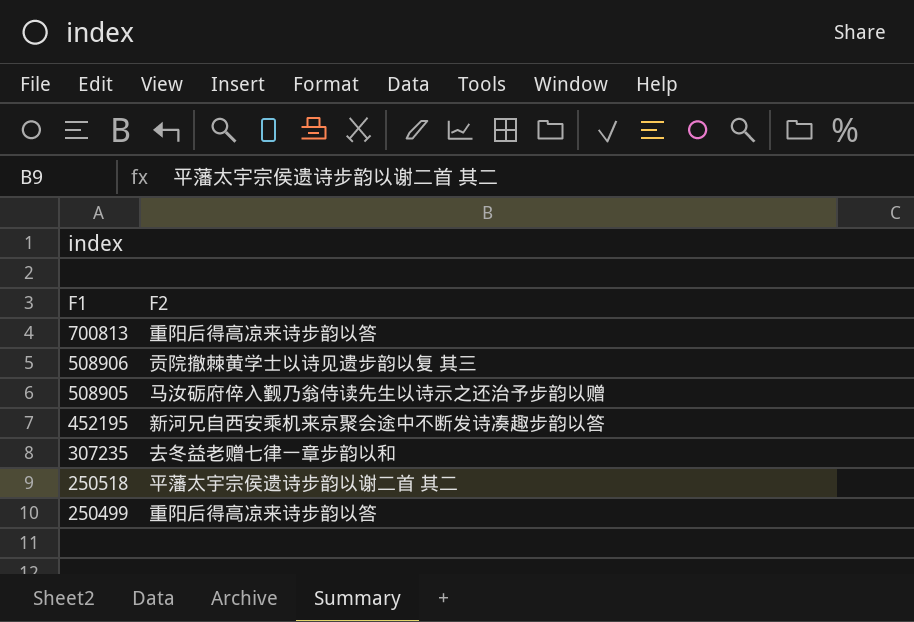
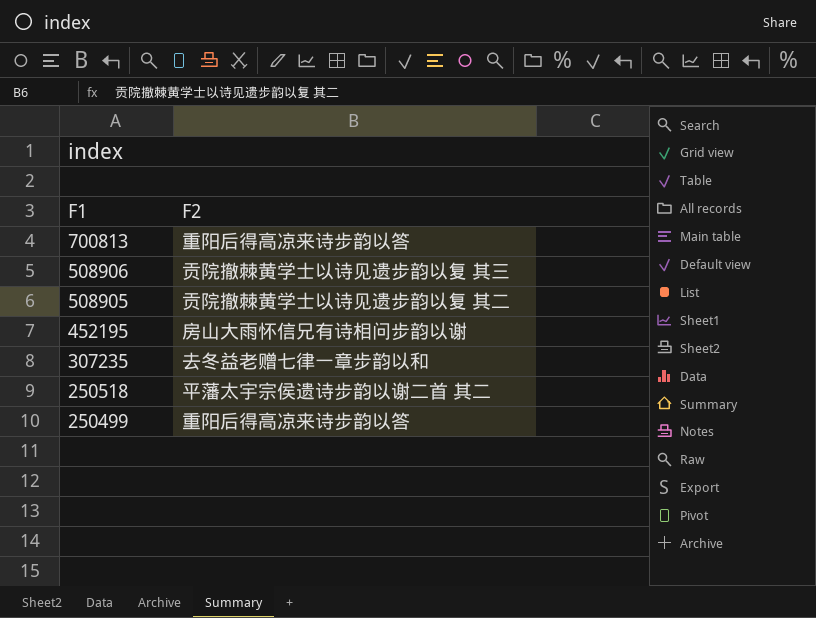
508905 | F2: 马汝砺府倅入觐乃翁侍读先生以诗示之还治予步韵以赠 -> 贡院撤棘黄学士以诗见遗步韵以复 其二
452195 | F2: 新河兄自西安乘机来京聚会途中不断发诗凑趣步韵以答 -> 房山大雨怀信兄有诗相问步韵以谢

